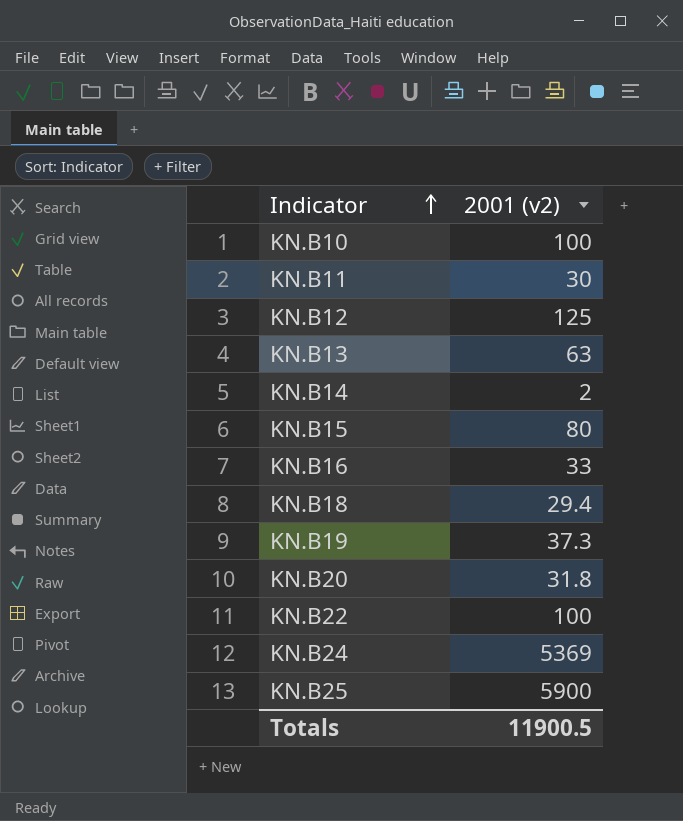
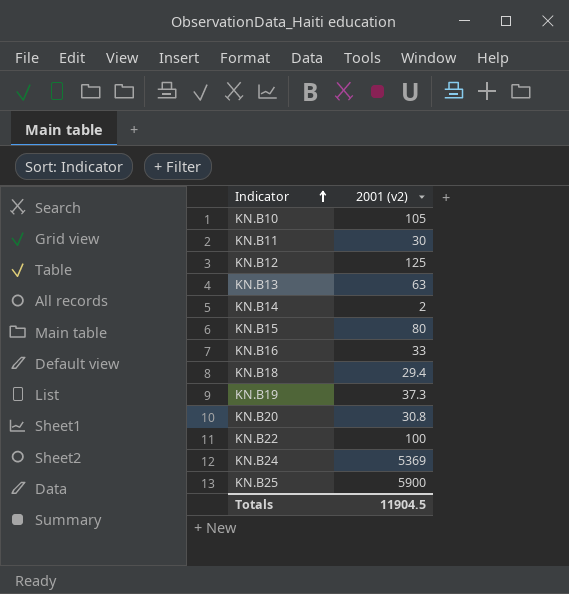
KN.B10 | 2001 (v2): 100 -> 105
KN.B20 | 2001 (v2): 31.8 -> 30.8
Totals | 2001 (v2): 11900.5 -> 11904.5

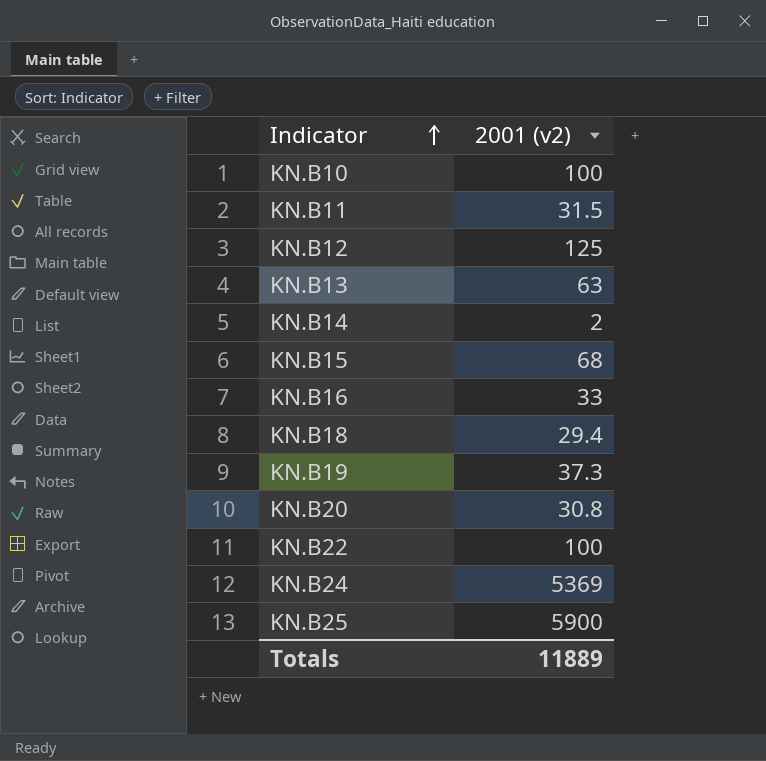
KN.B10 | 2001 (v2): 105 -> 100
KN.B11 | 2001 (v2): 30 -> 31.5
KN.B15 | 2001 (v2): 80 -> 68
Totals | 2001 (v2): 11904.5 -> 11889

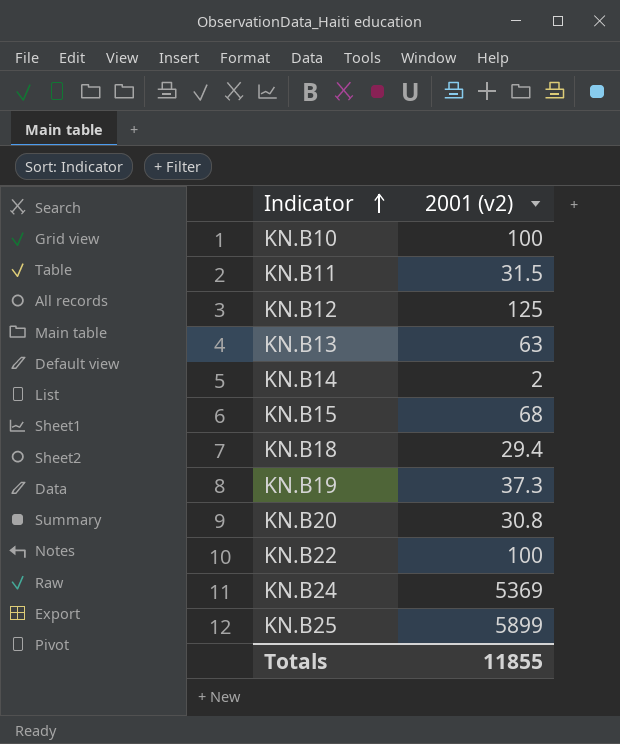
row KN.B16: 33 -> none
KN.B25 | 2001 (v2): 5900 -> 5899
Totals | 2001 (v2): 11889 -> 11855

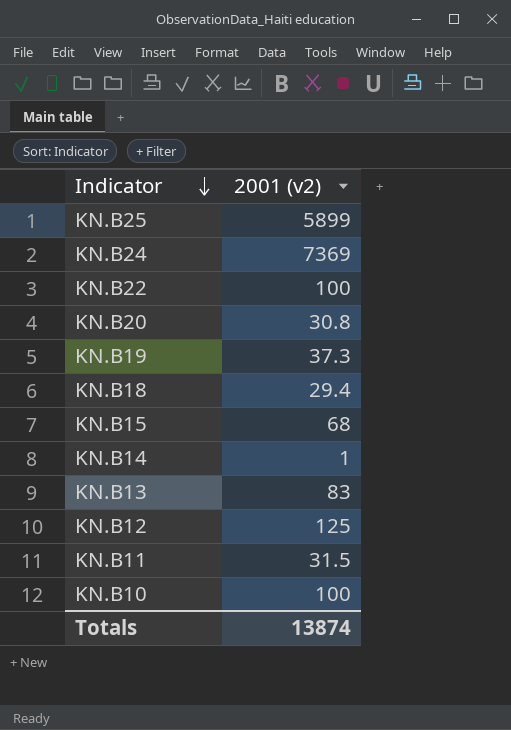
row order: Indicator ascending -> Indicator descending
KN.B24 | 2001 (v2): 5369 -> 7369
KN.B14 | 2001 (v2): 2 -> 1
KN.B13 | 2001 (v2): 63 -> 83
Totals | 2001 (v2): 11855 -> 13874

